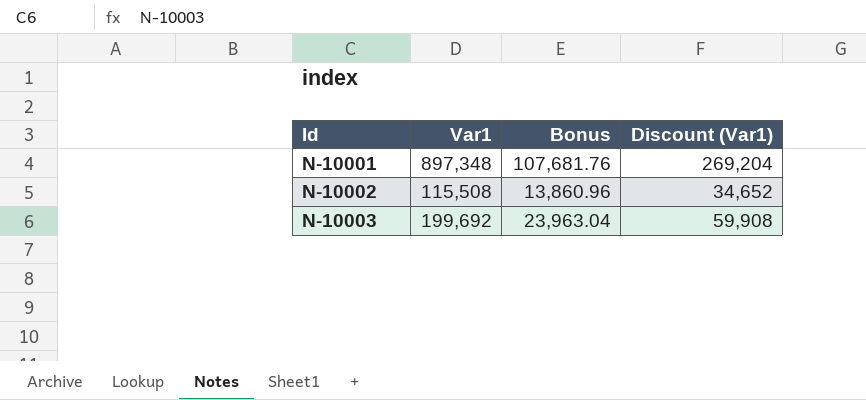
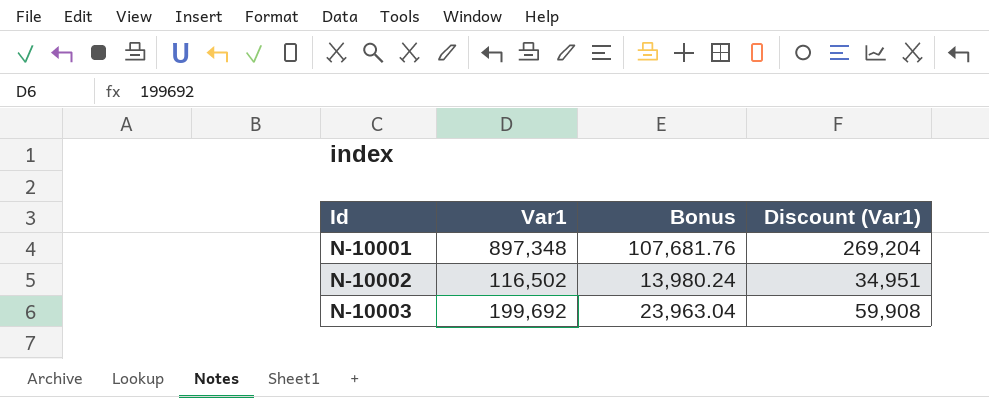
N-10002 | Var1: 115,508 -> 116,502
N-10002 | Bonus: 13,860.96 -> 13,980.24
N-10002 | Discount (Var1): 34,652 -> 34,951

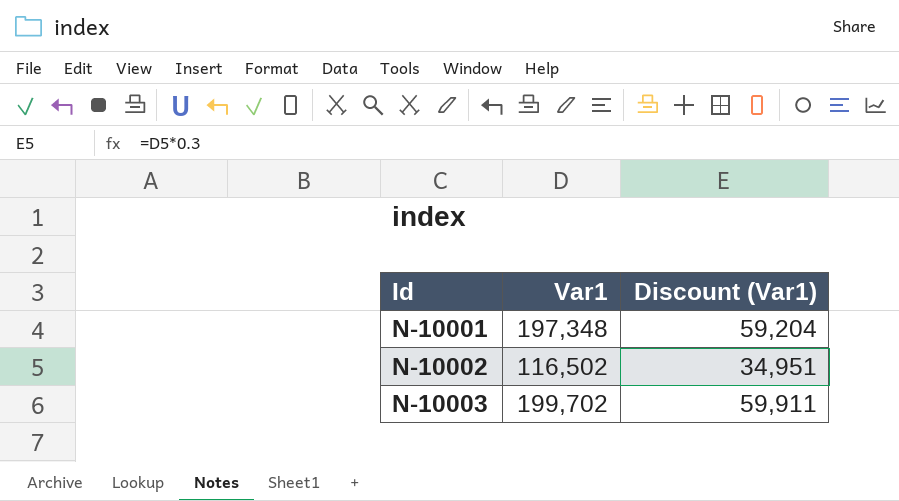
column Bonus | formula: [Var1] * 0.12 -> none
N-10001 | Var1: 897,348 -> 197,348
N-10001 | Discount (Var1): 269,204 -> 59,204
N-10003 | Var1: 199,692 -> 199,702
N-10003 | Discount (Var1): 59,908 -> 59,911

